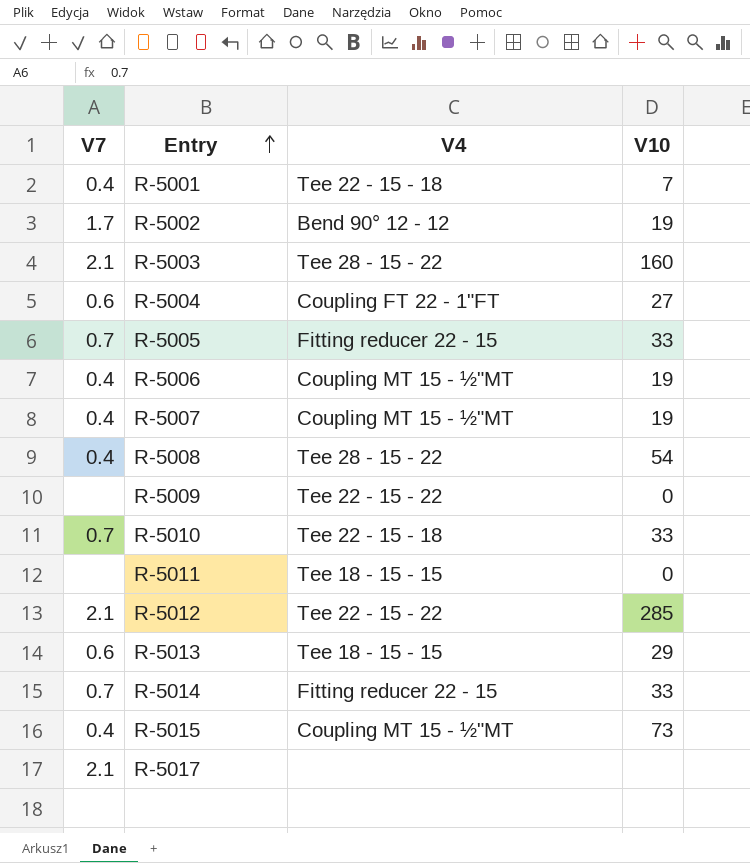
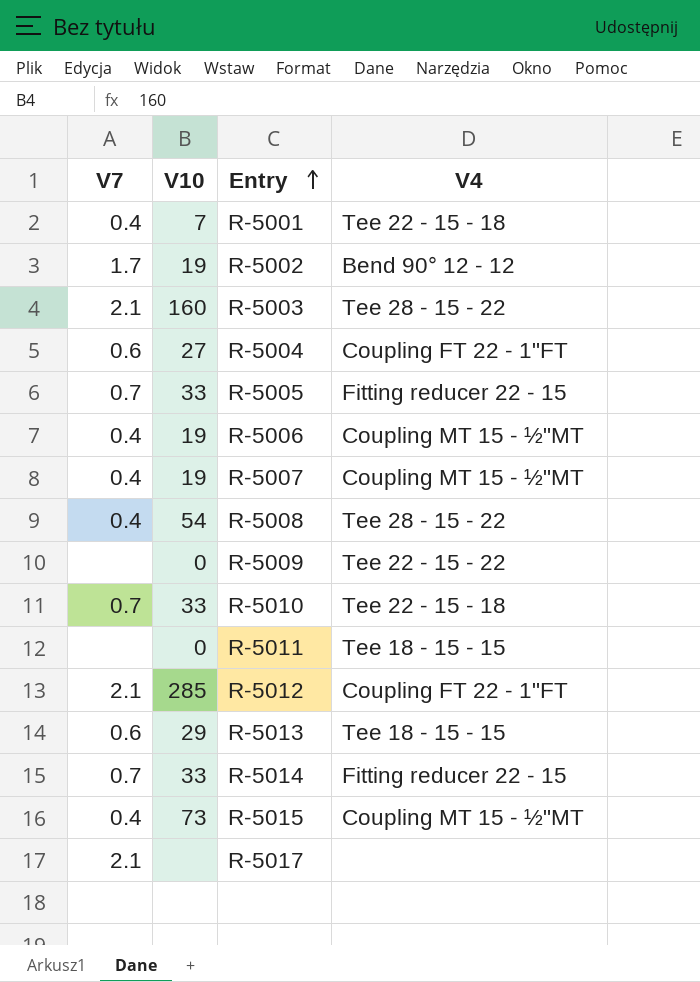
column V10 | position: 4 -> 2
R-5012 | V4: Tee 22 - 15 - 22 -> Coupling FT 22 - 1"FT

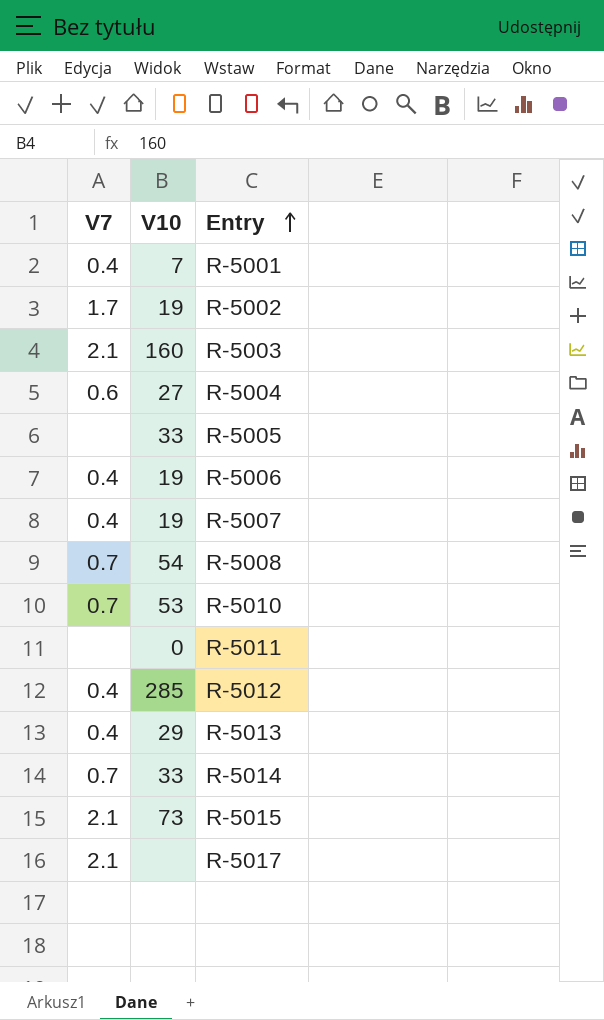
column V4 | position: 4 -> none
row R-5009: none | 0 | Tee 22 - 15 - 22 -> none
R-5005 | V7: 0.7 -> none
R-5008 | V7: 0.4 -> 0.7
R-5010 | V10: 33 -> 53
R-5012 | V7: 2.1 -> 0.4
R-5013 | V7: 0.6 -> 0.4
R-5015 | V7: 0.4 -> 2.1

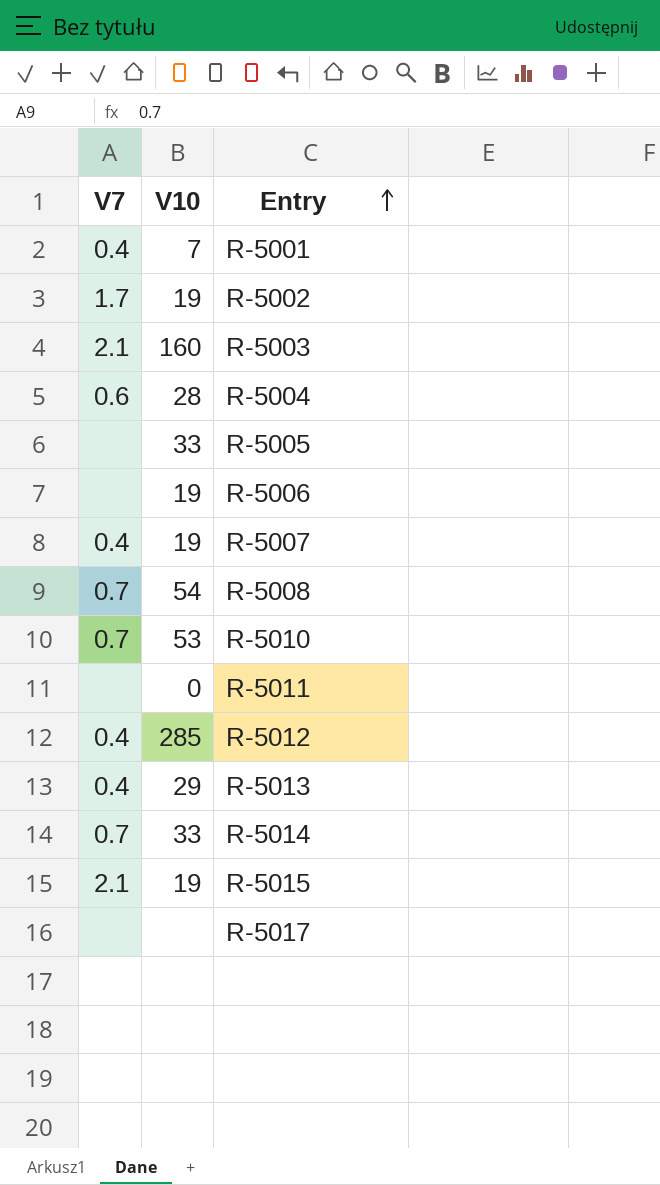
R-5004 | V10: 27 -> 28
R-5006 | V7: 0.4 -> none
R-5015 | V10: 73 -> 19
R-5017 | V7: 2.1 -> none

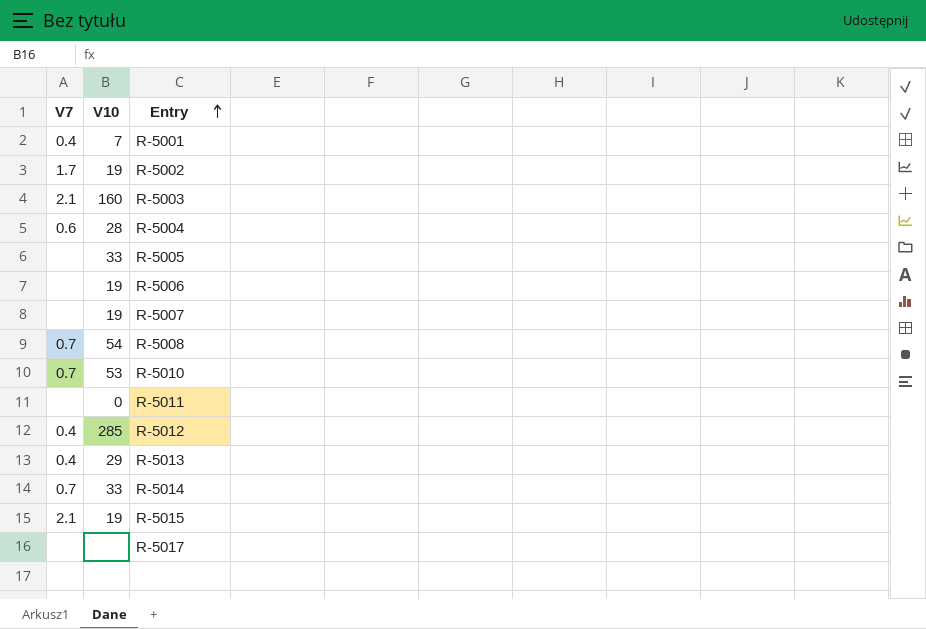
R-5007 | V7: 0.4 -> none

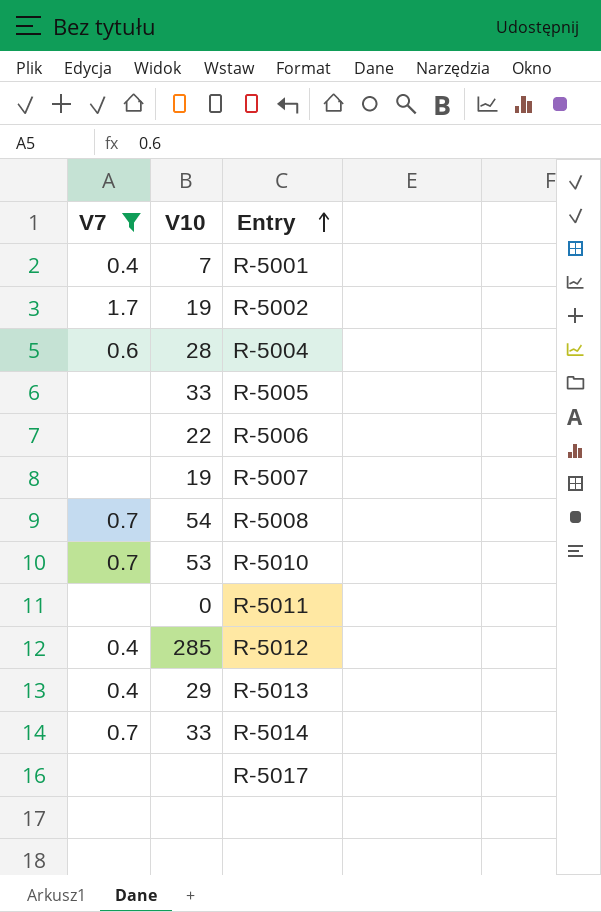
filter: none -> V7 != 2.1
R-5006 | V10: 19 -> 22

